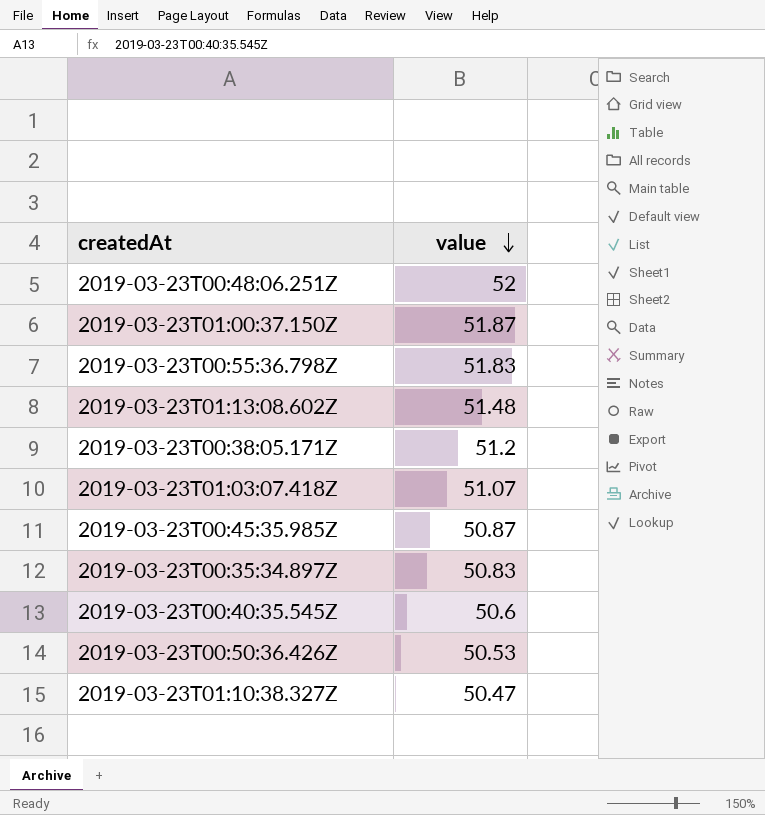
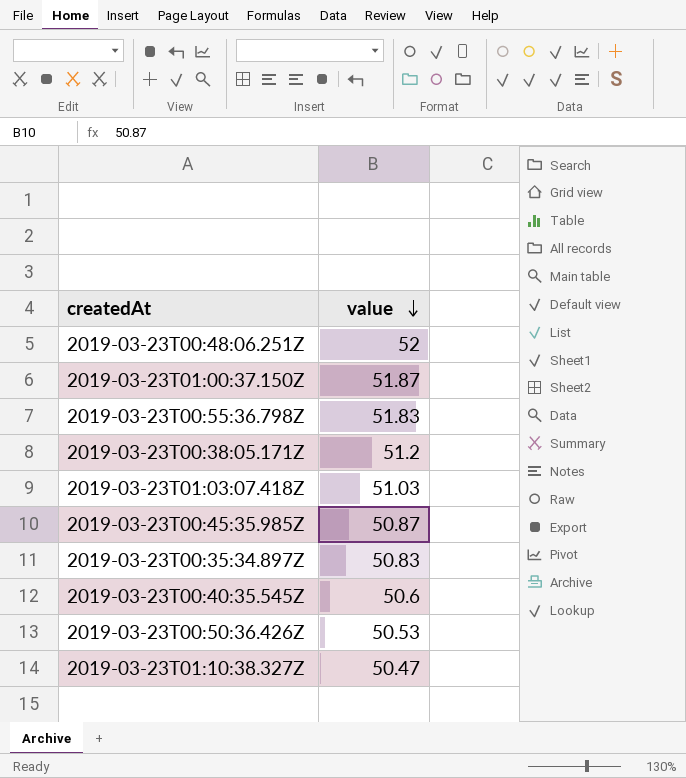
row 2019-03-23T01:13:08.602Z: 51.48 -> none
2019-03-23T01:03:07.418Z | value: 51.07 -> 51.03

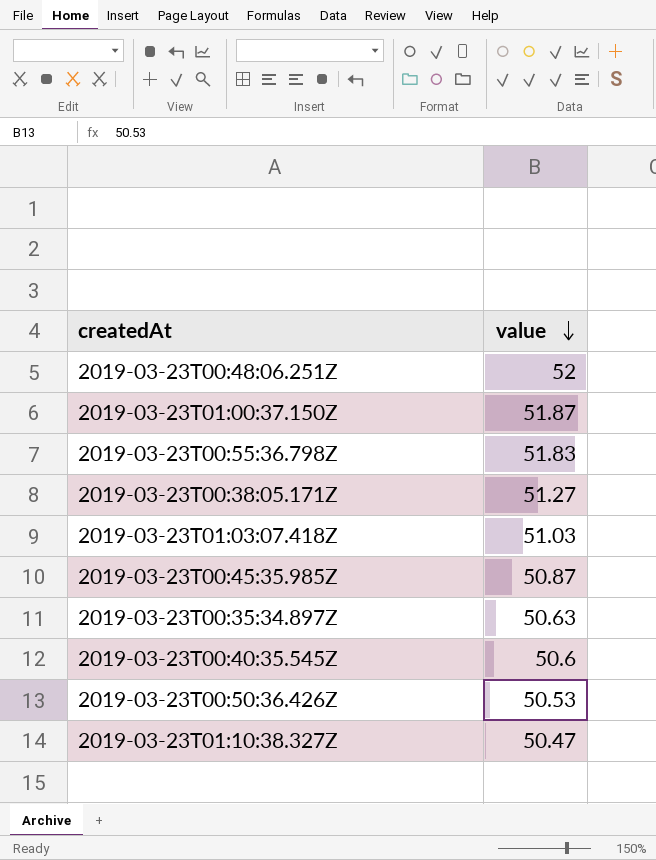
2019-03-23T00:38:05.171Z | value: 51.2 -> 51.27
2019-03-23T00:35:34.897Z | value: 50.83 -> 50.63

